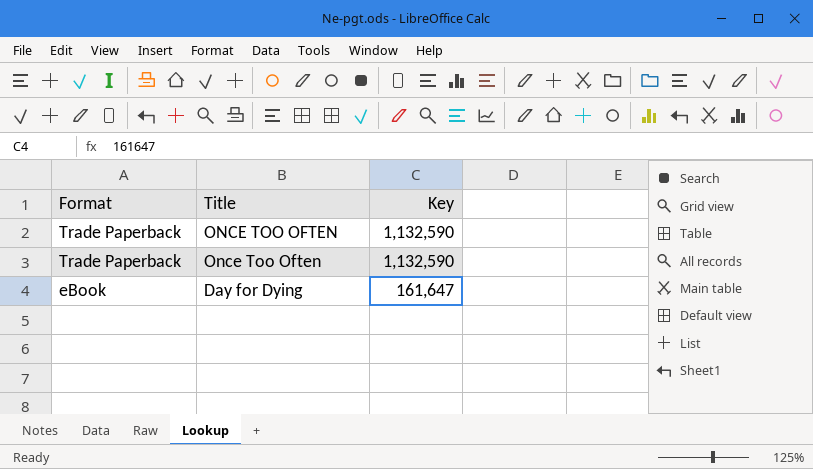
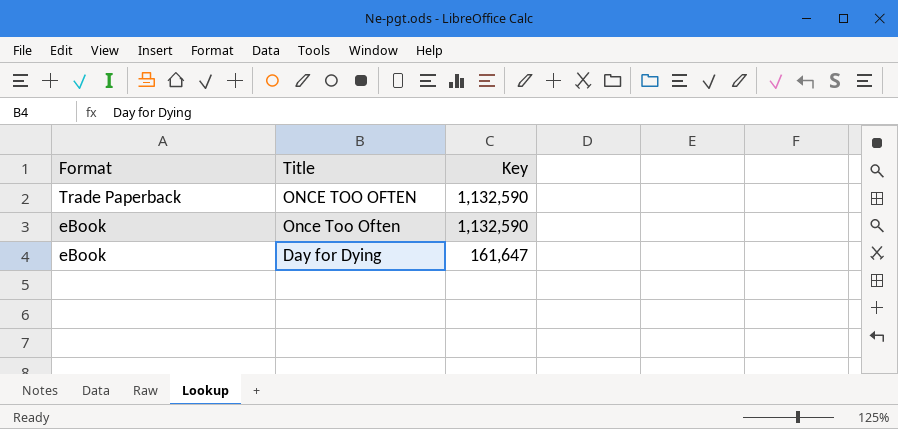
Once Too Often | Format: Trade Paperback -> eBook

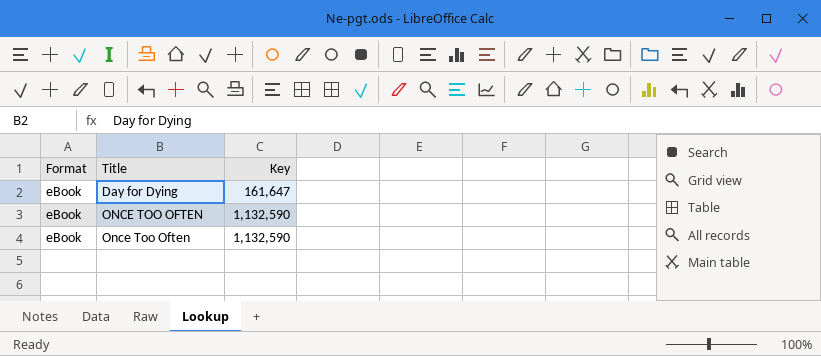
row order: Format descending -> Title ascending
ONCE TOO OFTEN | Format: Trade Paperback -> eBook

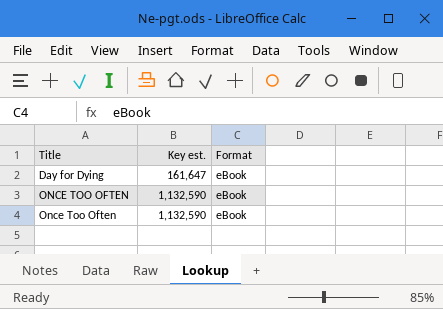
column name: Key -> Key est.
column Format | position: 1 -> 3

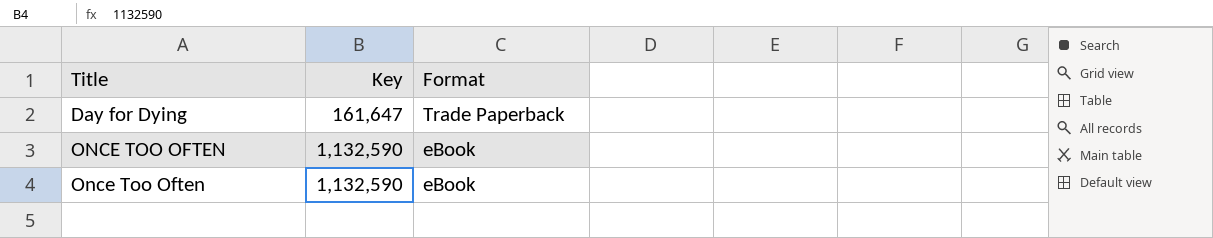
column name: Key est. -> Key
Day for Dying | Format: eBook -> Trade Paperback

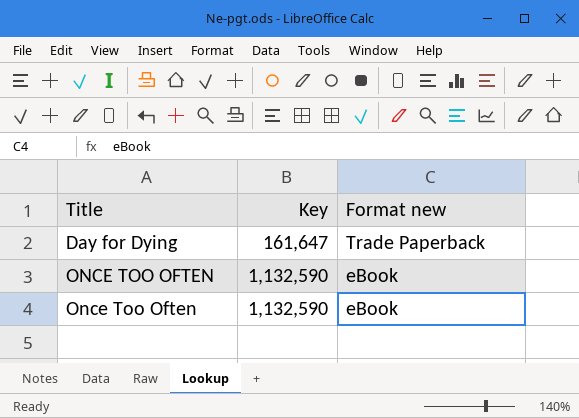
column name: Format -> Format new

